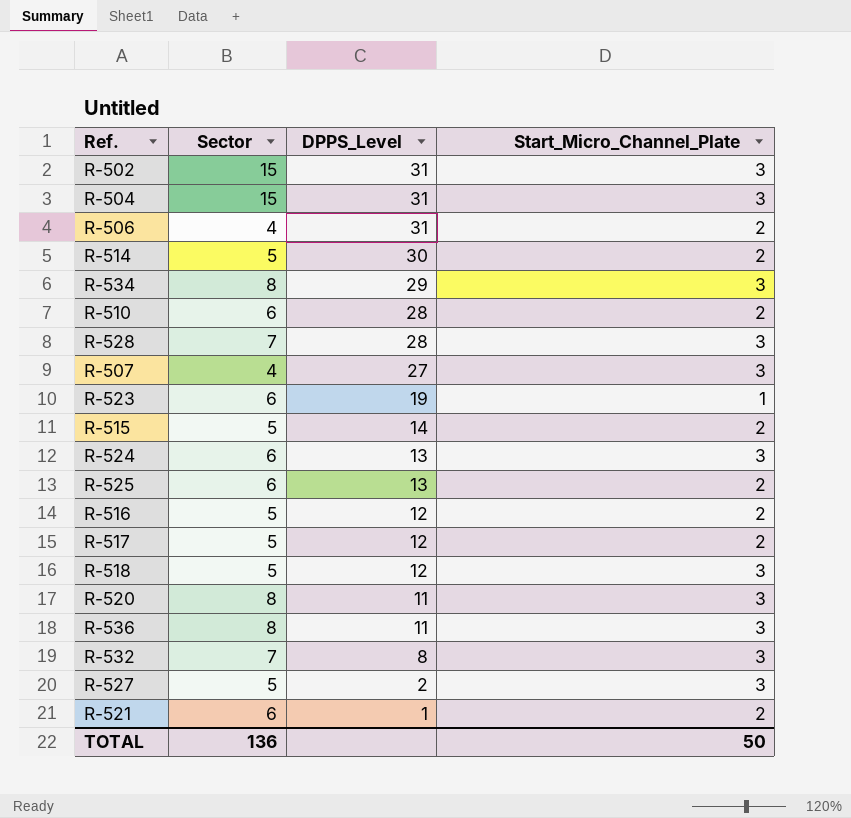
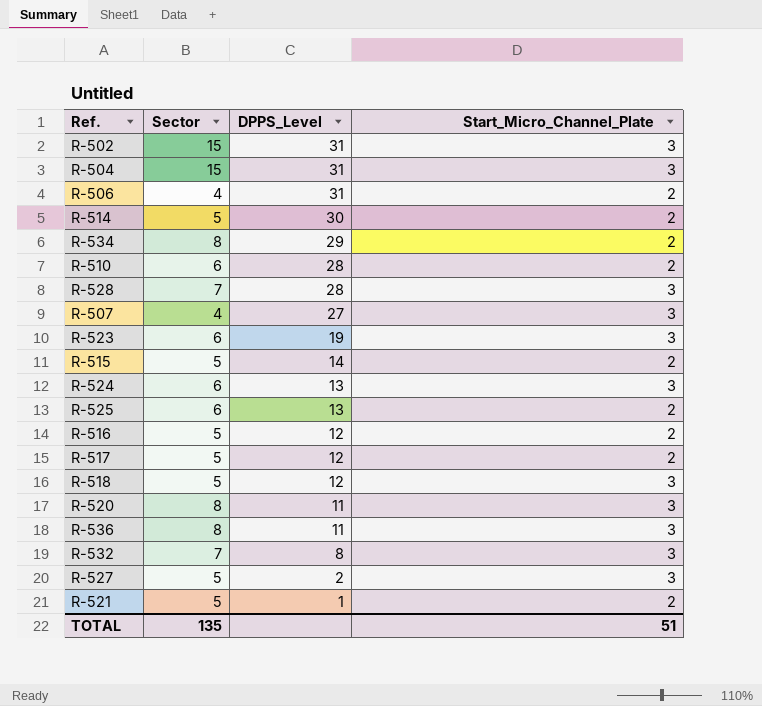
R-534 | Start_Micro_Channel_Plate: 3 -> 2
R-523 | Start_Micro_Channel_Plate: 1 -> 3
R-521 | Sector: 6 -> 5
TOTAL | Sector: 136 -> 135
TOTAL | Start_Micro_Channel_Plate: 50 -> 51

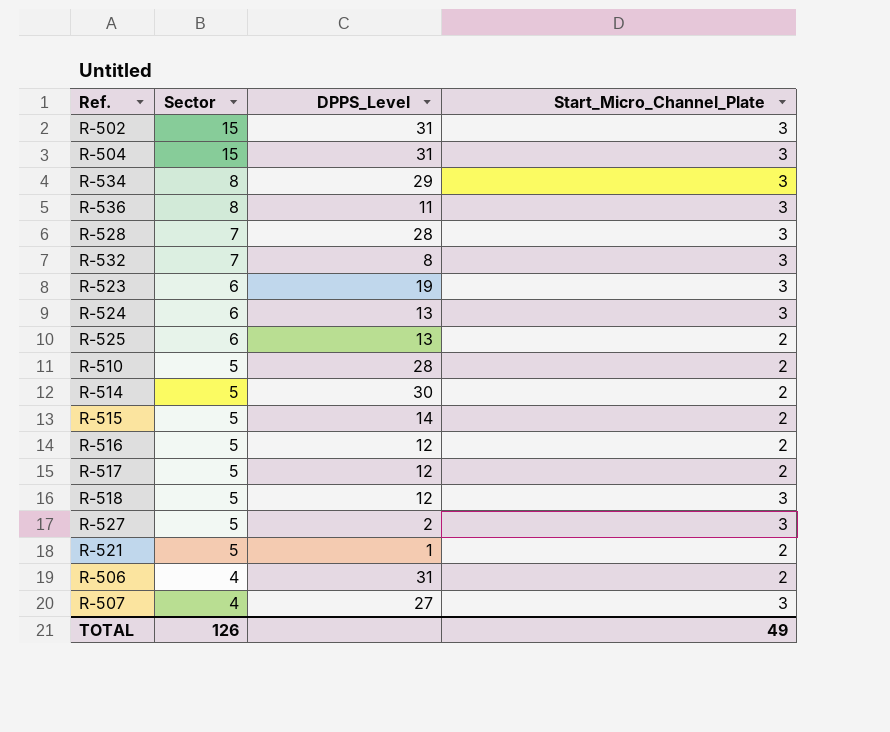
row order: DPPS_Level descending -> Sector descending
row R-520: 8 | 11 | 3 -> none
R-534 | Start_Micro_Channel_Plate: 2 -> 3
R-510 | Sector: 6 -> 5
TOTAL | Sector: 135 -> 126
TOTAL | Start_Micro_Channel_Plate: 51 -> 49

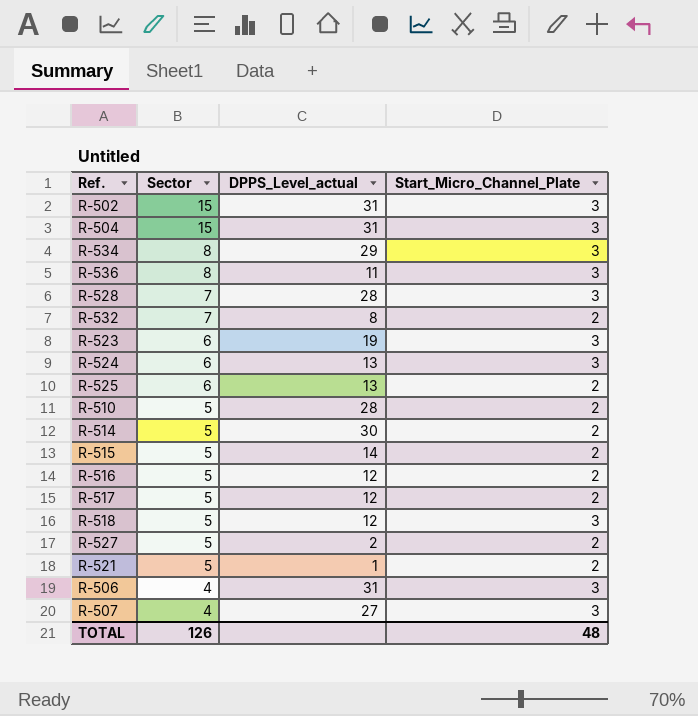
column name: DPPS_Level -> DPPS_Level_actual
R-532 | Start_Micro_Channel_Plate: 3 -> 2
R-527 | Start_Micro_Channel_Plate: 3 -> 2
R-506 | Start_Micro_Channel_Plate: 2 -> 3
TOTAL | Start_Micro_Channel_Plate: 49 -> 48

